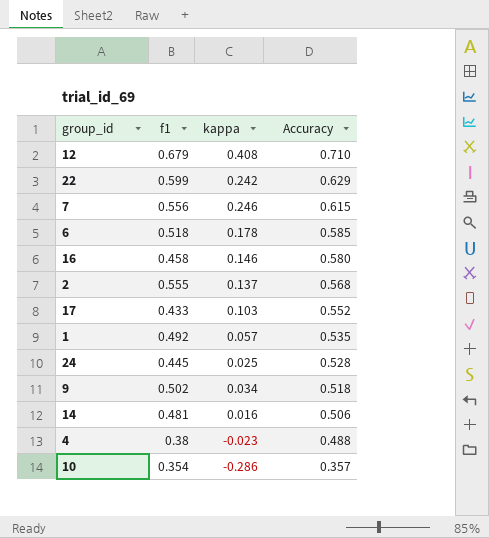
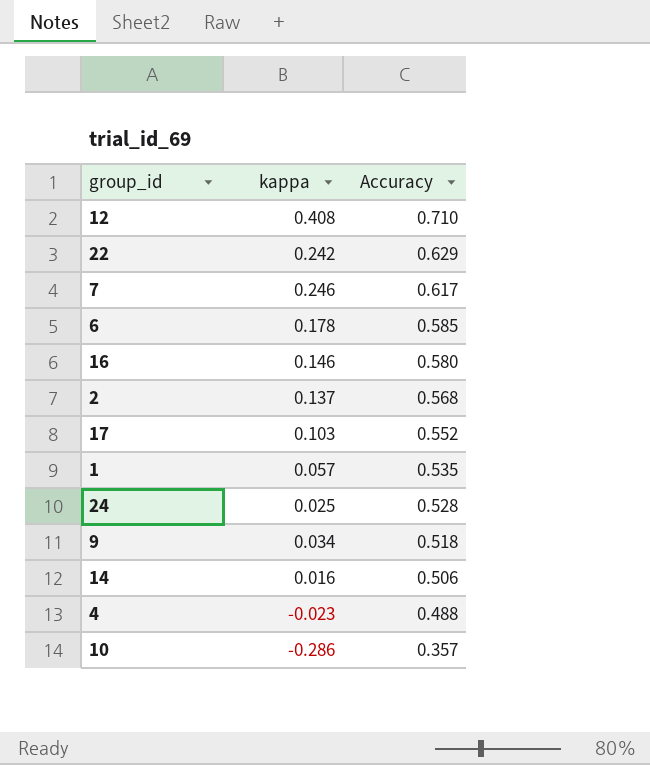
column f1 | position: 2 -> none
7 | Accuracy: 0.615 -> 0.617

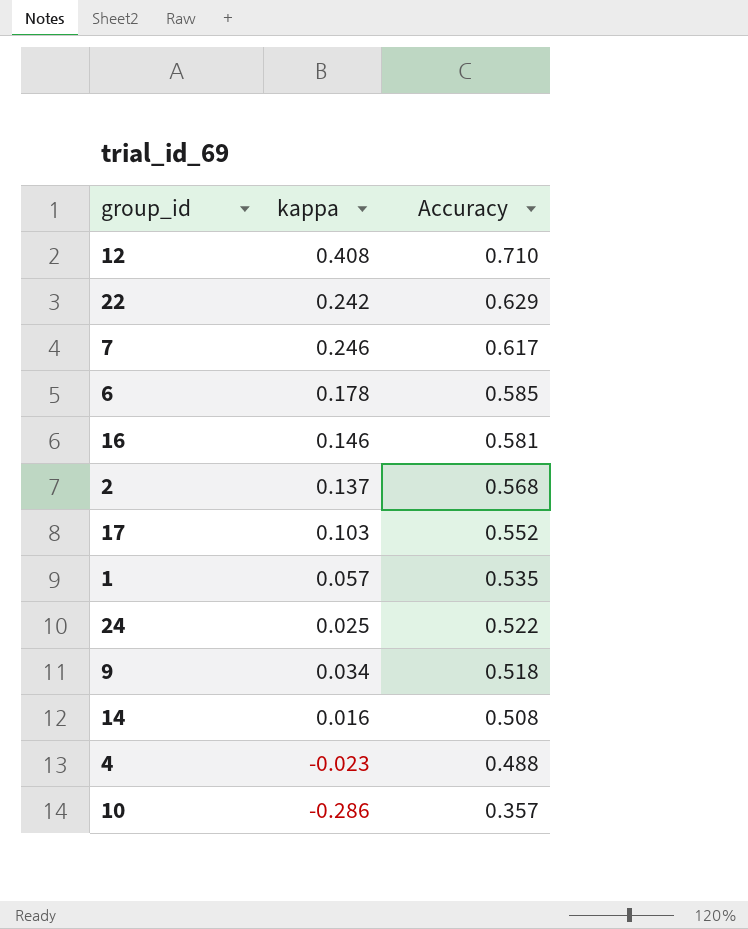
16 | Accuracy: 0.580 -> 0.581
24 | Accuracy: 0.528 -> 0.522
14 | Accuracy: 0.506 -> 0.508

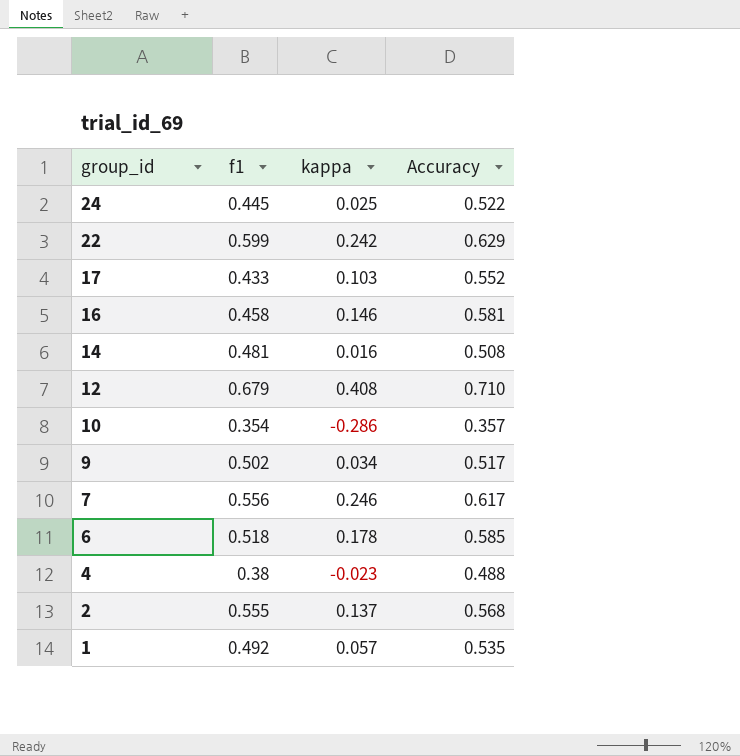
row order: Accuracy descending -> group_id descending
column f1 | position: none -> 2
9 | Accuracy: 0.518 -> 0.517

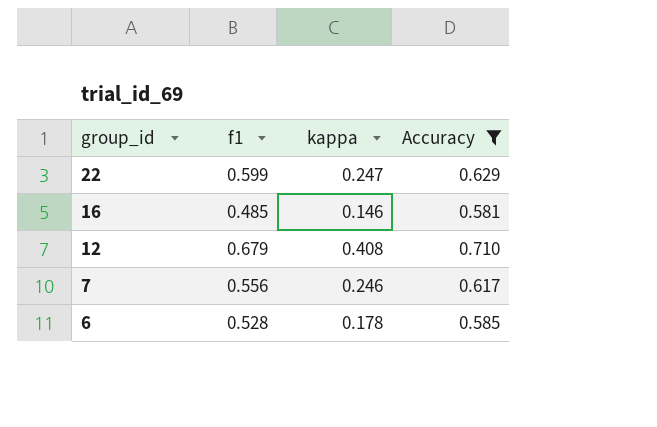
filter: none -> Accuracy >= 0.581
22 | kappa: 0.242 -> 0.247
16 | f1: 0.458 -> 0.485
6 | f1: 0.518 -> 0.528

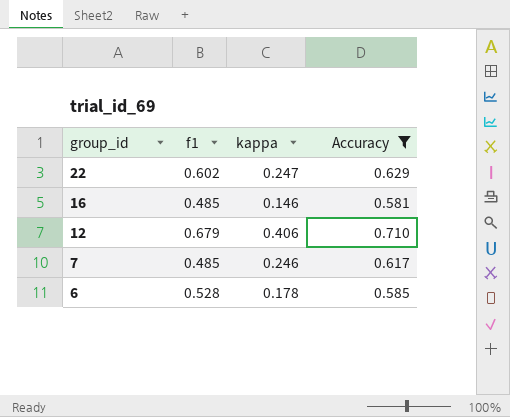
22 | f1: 0.599 -> 0.602
12 | kappa: 0.408 -> 0.406
7 | f1: 0.556 -> 0.485

